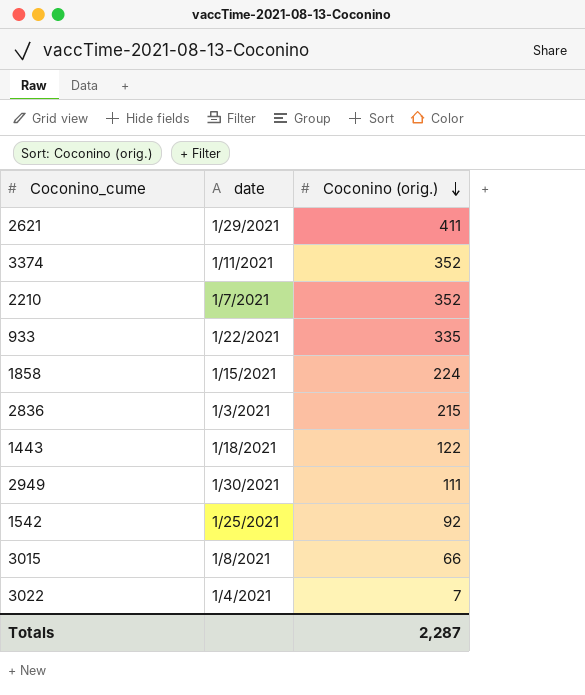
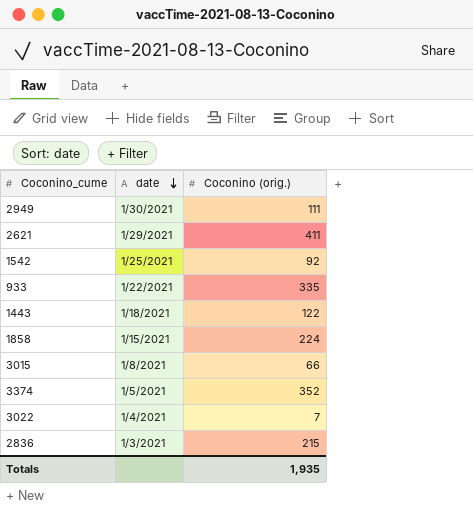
row order: Coconino (orig.) descending -> date descending
row 2210: 1/7/2021 | 352 -> none
3374 | date: 1/11/2021 -> 1/5/2021
Totals | Coconino (orig.): 2,287 -> 1,935

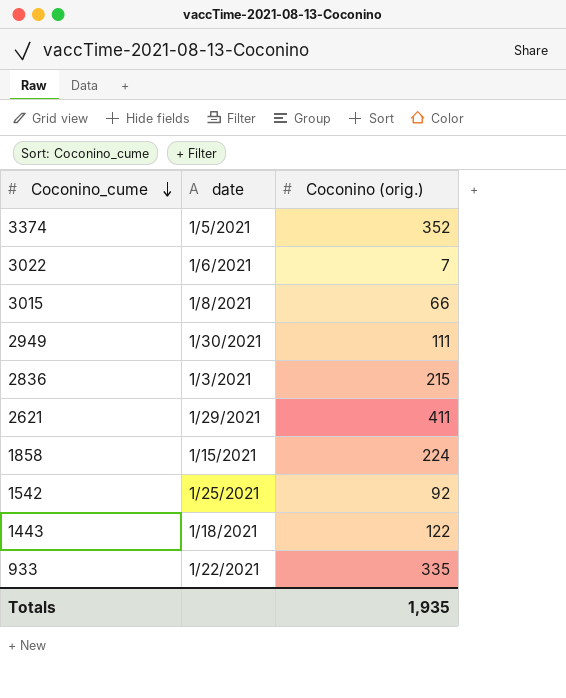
row order: date descending -> Coconino_cume descending
3022 | date: 1/4/2021 -> 1/6/2021

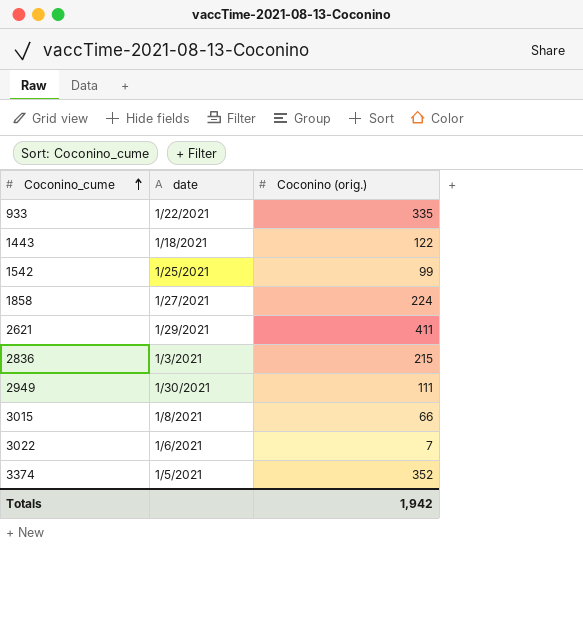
row order: Coconino_cume descending -> Coconino_cume ascending
1542 | Coconino (orig.): 92 -> 99
1858 | date: 1/15/2021 -> 1/27/2021
Totals | Coconino (orig.): 1,935 -> 1,942

